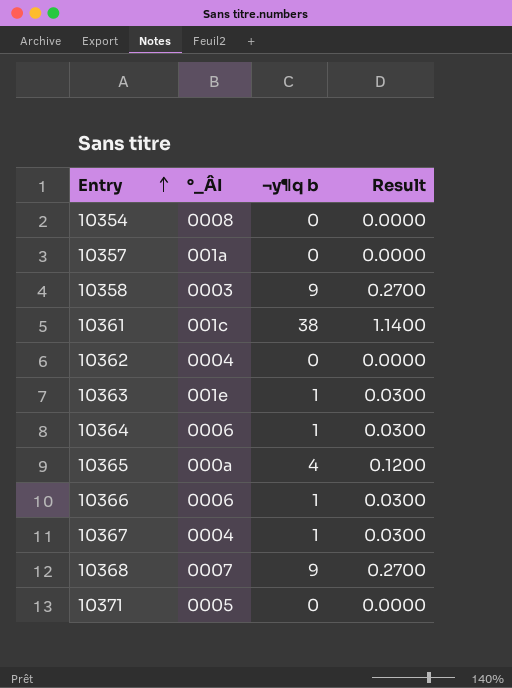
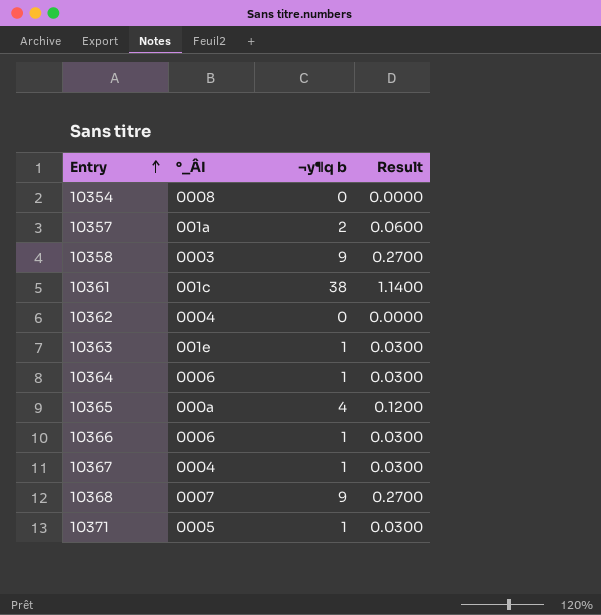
10357 | ¬y¶q b: 0 -> 2
10357 | Result: 0.0000 -> 0.0600
10371 | ¬y¶q b: 0 -> 1
10371 | Result: 0.0000 -> 0.0300

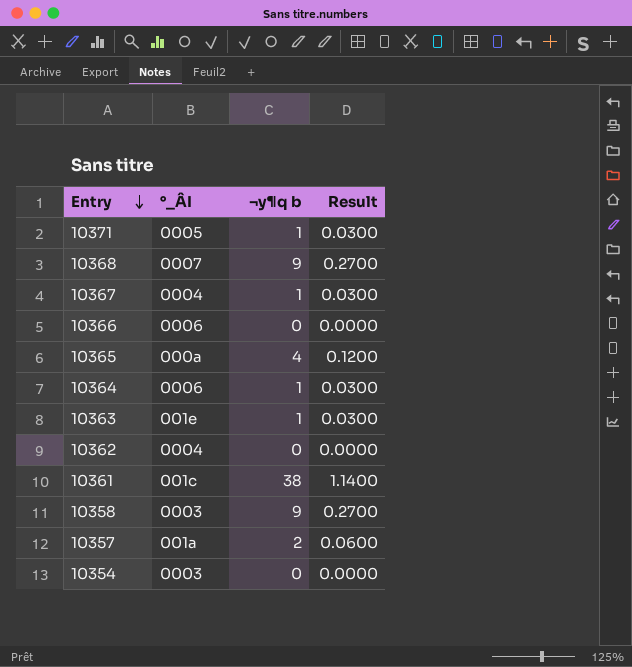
row order: Entry ascending -> Entry descending
10366 | ¬y¶q b: 1 -> 0
10366 | Result: 0.0300 -> 0.0000
10354 | °_ÂI: 0008 -> 0003

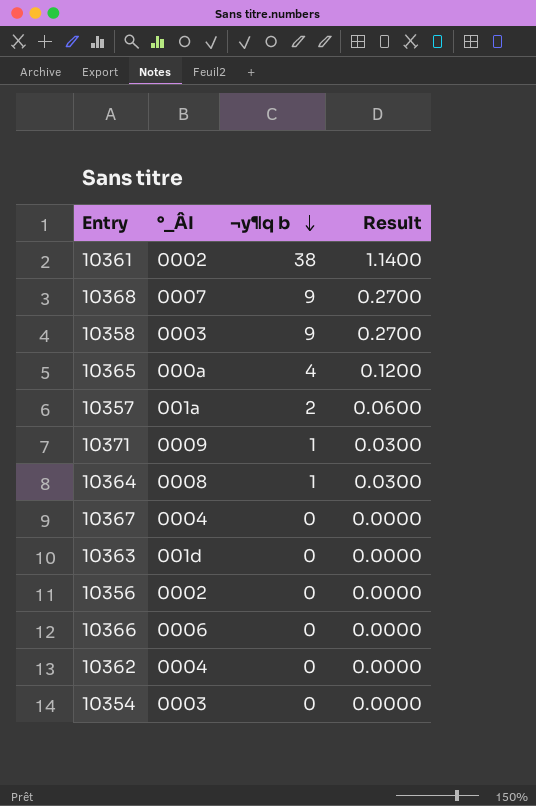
row order: Entry descending -> ¬y¶q b descending
10361 | °_ÂI: 001c -> 0002
10371 | °_ÂI: 0005 -> 0009
10364 | °_ÂI: 0006 -> 0008
10367 | ¬y¶q b: 1 -> 0
10367 | Result: 0.0300 -> 0.0000
10363 | °_ÂI: 001e -> 001d
10363 | ¬y¶q b: 1 -> 0
10363 | Result: 0.0300 -> 0.0000
row 10356: none -> 0002 | 0 | 0.0000

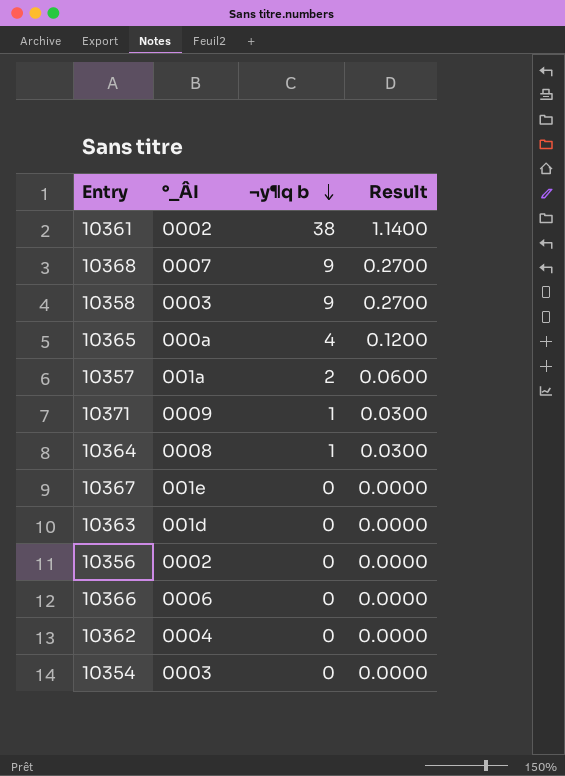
10367 | °_ÂI: 0004 -> 001e

